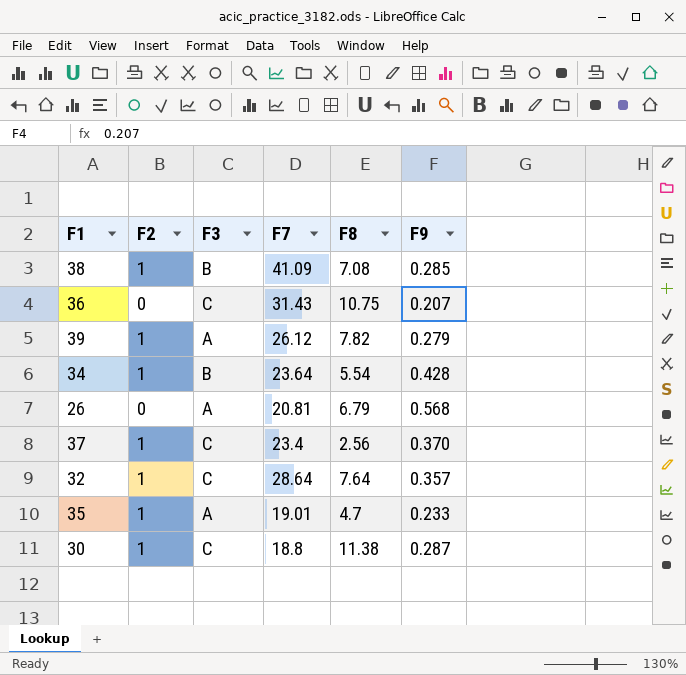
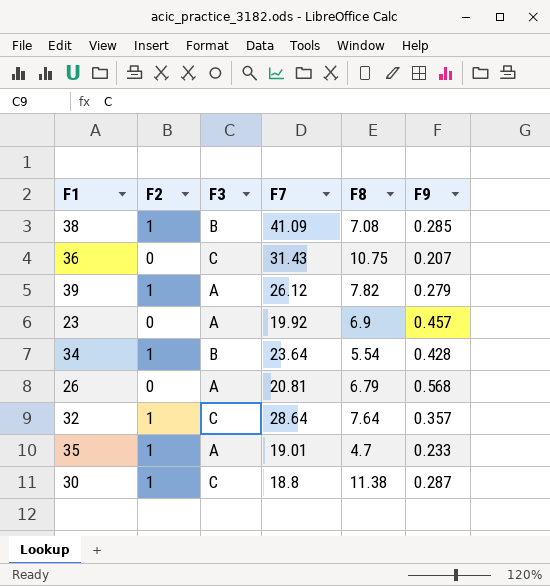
row 37: 1 | C | 23.4 | 2.56 | 0.370 -> none
row 23: none -> 0 | A | 19.92 | 6.9 | 0.457

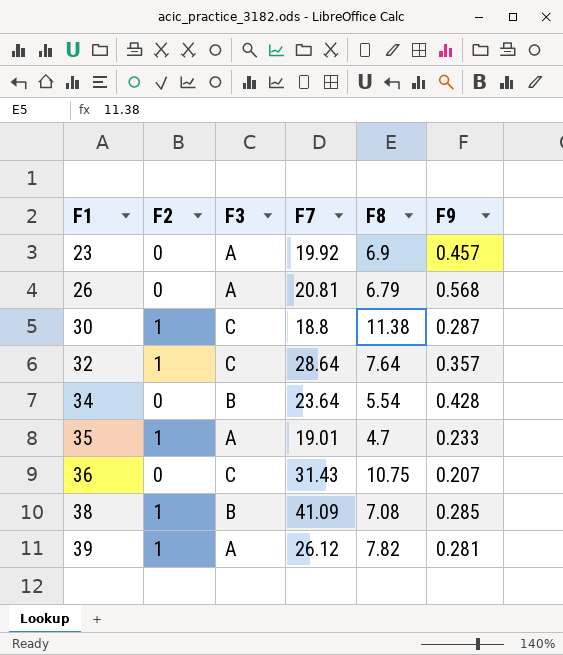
row order: none -> F1 ascending
34 | F2: 1 -> 0
39 | F9: 0.279 -> 0.281

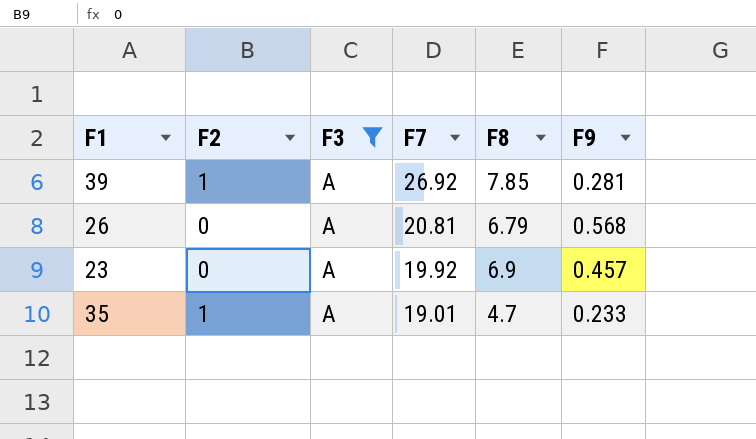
filter: none -> F3 = A
row order: F1 ascending -> F7 descending
39 | F7: 26.12 -> 26.92
39 | F8: 7.82 -> 7.85

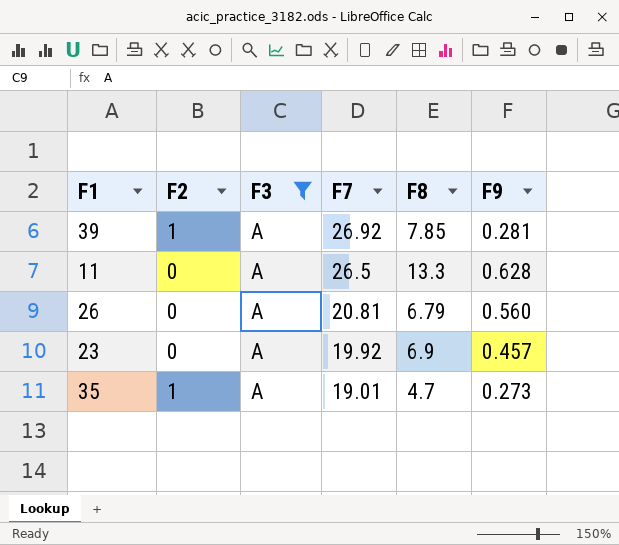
row 11: none -> 0 | A | 26.5 | 13.3 | 0.628
26 | F9: 0.568 -> 0.560
35 | F9: 0.233 -> 0.273

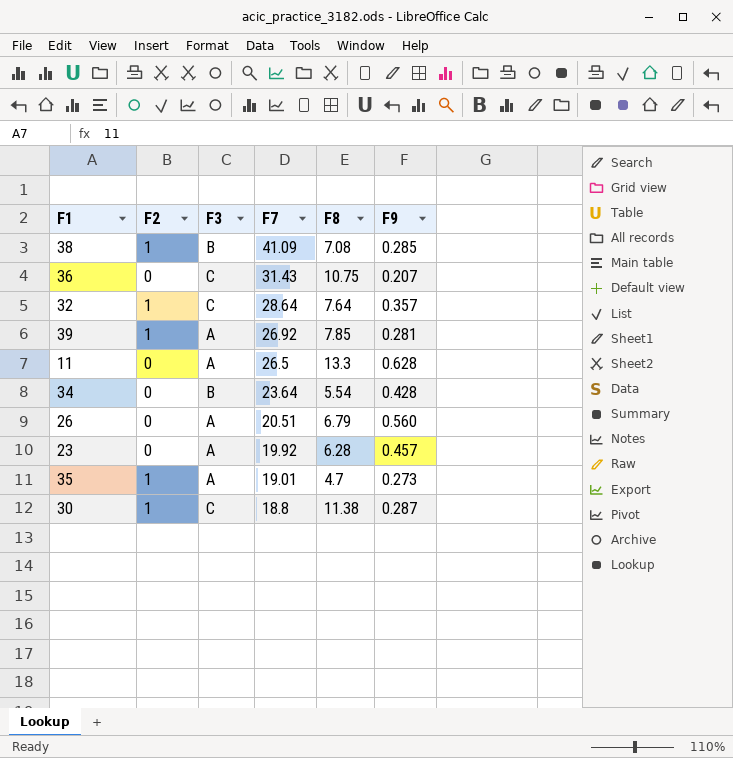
filter: F3 = A -> none
26 | F7: 20.81 -> 20.51
23 | F8: 6.9 -> 6.28

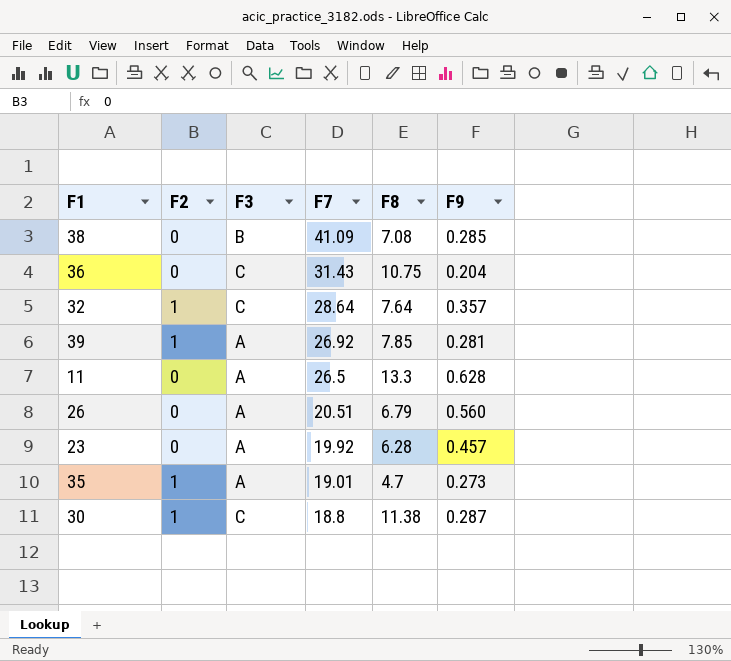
row 34: 0 | B | 23.64 | 5.54 | 0.428 -> none
38 | F2: 1 -> 0
36 | F9: 0.207 -> 0.204

